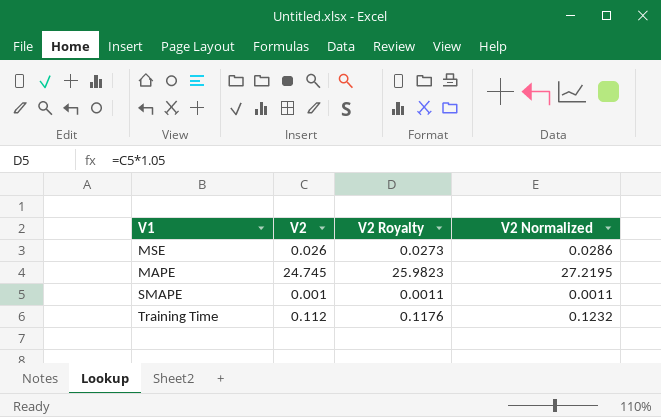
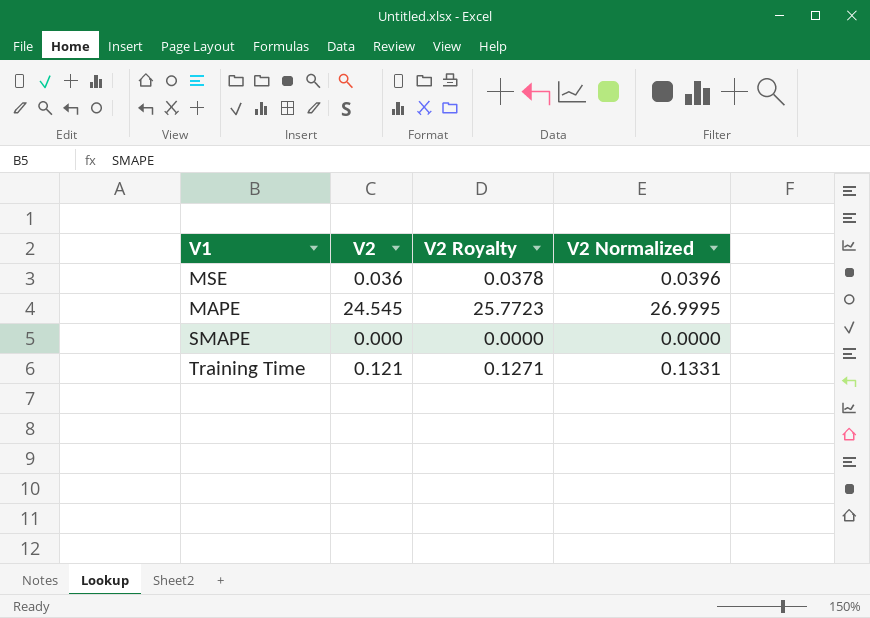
MSE | V2: 0.026 -> 0.036
MSE | V2 Royalty: 0.0273 -> 0.0378
MSE | V2 Normalized: 0.0286 -> 0.0396
MAPE | V2: 24.745 -> 24.545
MAPE | V2 Royalty: 25.9823 -> 25.7723
MAPE | V2 Normalized: 27.2195 -> 26.9995
SMAPE | V2: 0.001 -> 0.000
SMAPE | V2 Royalty: 0.0011 -> 0.0000
SMAPE | V2 Normalized: 0.0011 -> 0.0000
Training Time | V2: 0.112 -> 0.121
Training Time | V2 Royalty: 0.1176 -> 0.1271
Training Time | V2 Normalized: 0.1232 -> 0.1331

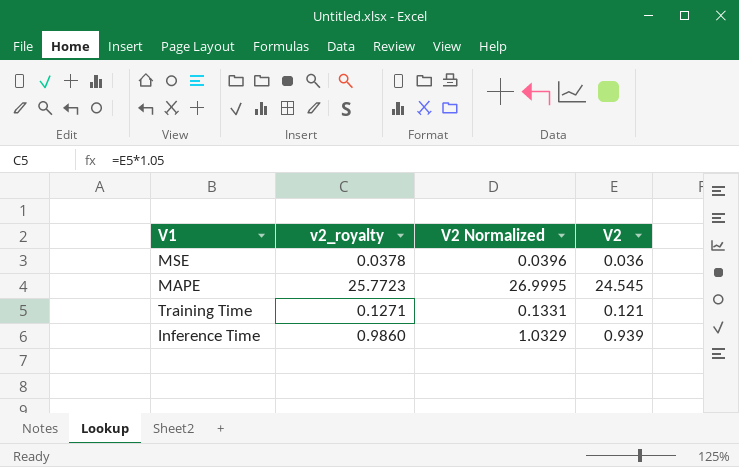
column name: V2 Royalty -> v2_royalty
column V2 | position: 2 -> 4
row SMAPE: 0.000 | 0.0000 | 0.0000 -> none
row Inference Time: none -> 0.9860 | 1.0329 | 0.939

